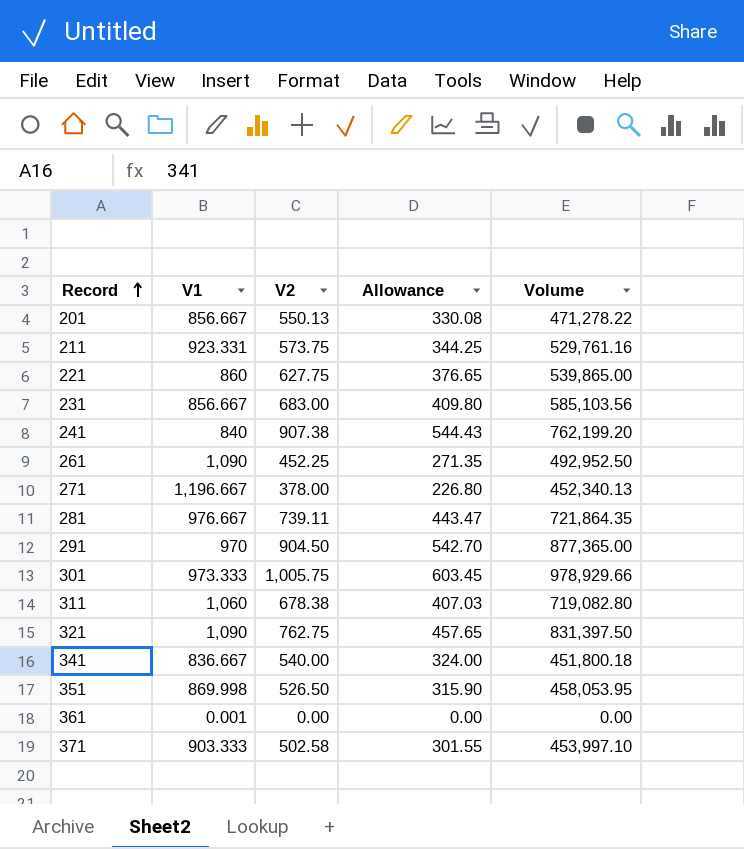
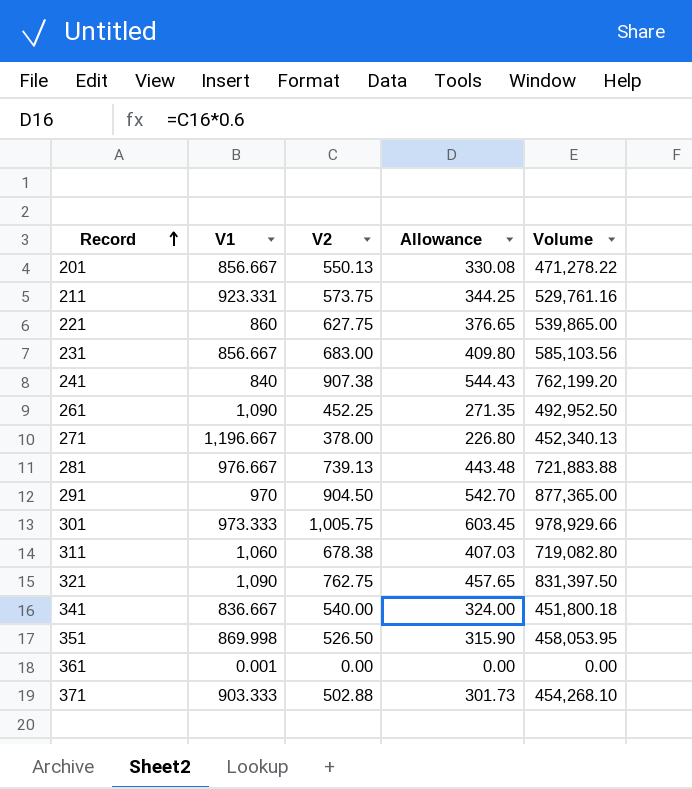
281 | V2: 739.11 -> 739.13
281 | Allowance: 443.47 -> 443.48
281 | Volume: 721,864.35 -> 721,883.88
371 | V2: 502.58 -> 502.88
371 | Allowance: 301.55 -> 301.73
371 | Volume: 453,997.10 -> 454,268.10

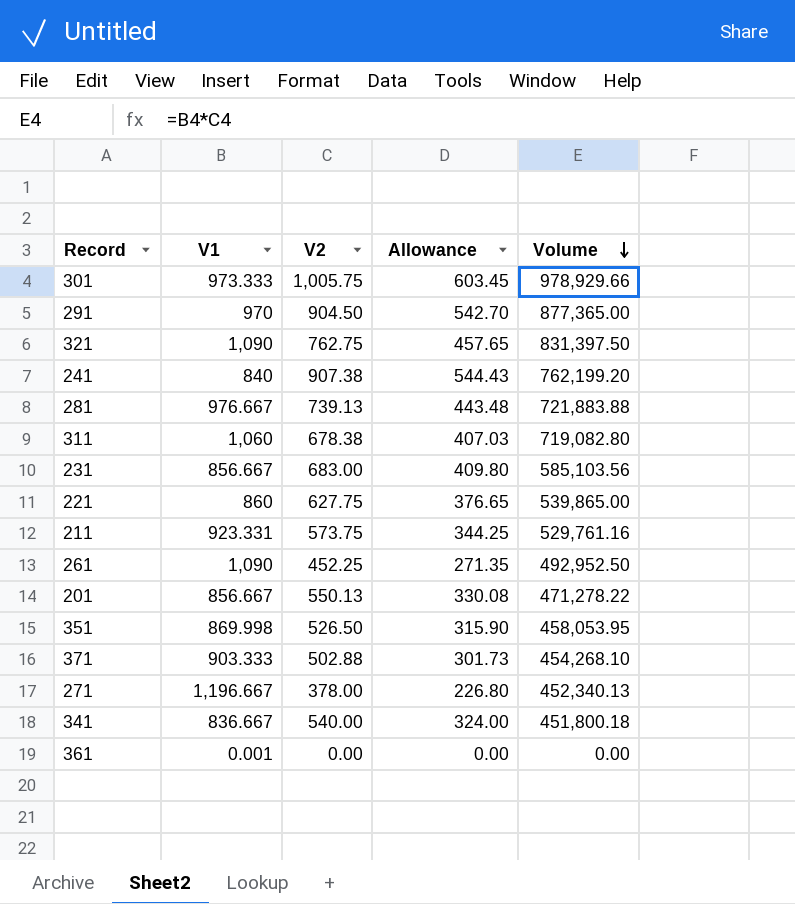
row order: Record ascending -> Volume descending

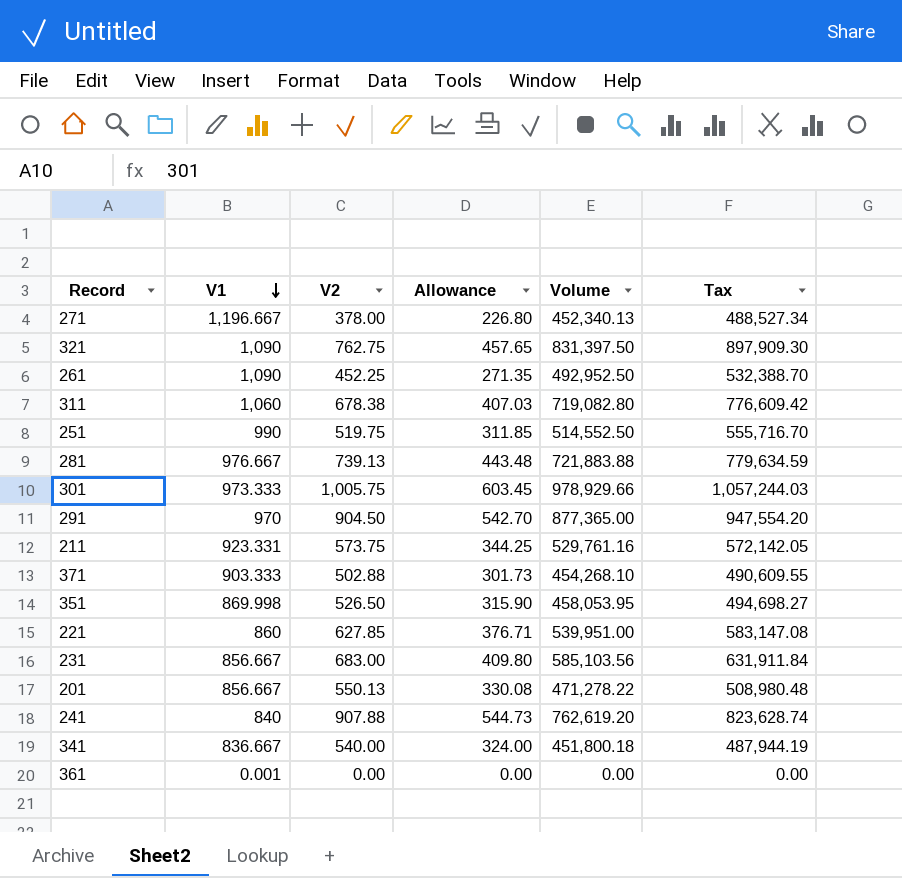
row order: Volume descending -> V1 descending
column Tax | formula: none -> [Volume] * 1.08
row 251: none -> 990 | 519.75 | 311.85 | 514,552.50 | 555,716.70
221 | V2: 627.75 -> 627.85
221 | Allowance: 376.65 -> 376.71
221 | Volume: 539,865.00 -> 539,951.00
241 | V2: 907.38 -> 907.88
241 | Allowance: 544.43 -> 544.73
241 | Volume: 762,199.20 -> 762,619.20

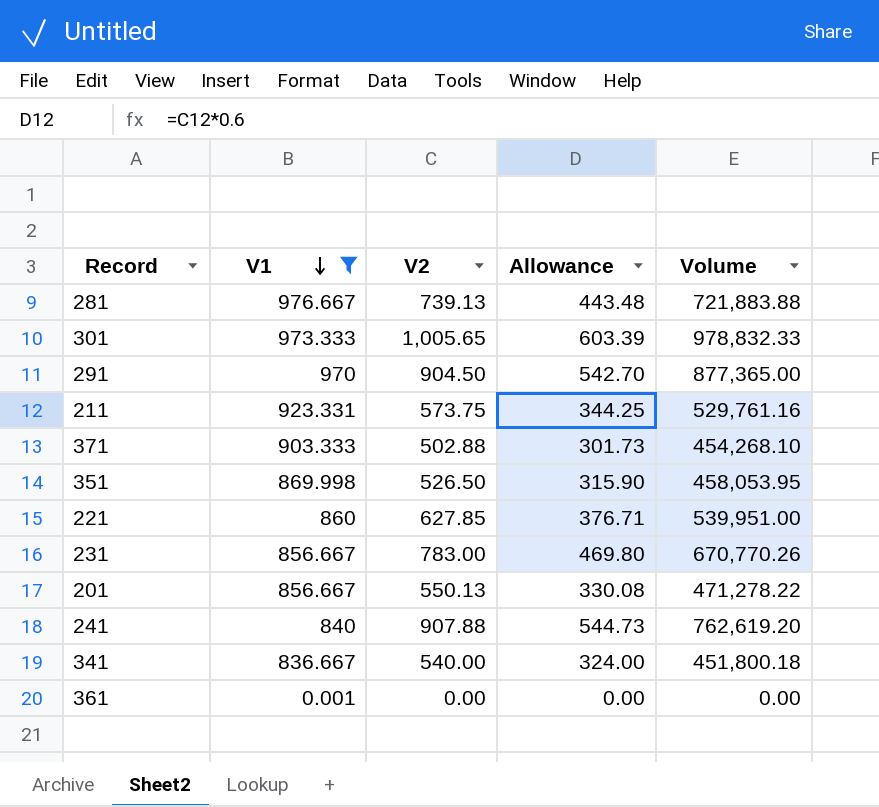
filter: none -> V1 <= 976.667
column Tax | formula: [Volume] * 1.08 -> none
301 | V2: 1,005.75 -> 1,005.65
301 | Allowance: 603.45 -> 603.39
301 | Volume: 978,929.66 -> 978,832.33
231 | V2: 683.00 -> 783.00
231 | Allowance: 409.80 -> 469.80
231 | Volume: 585,103.56 -> 670,770.26

